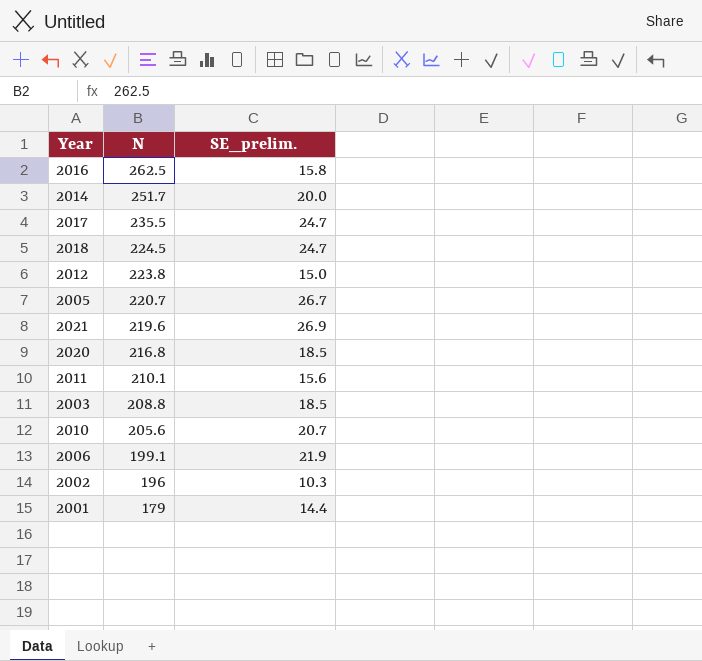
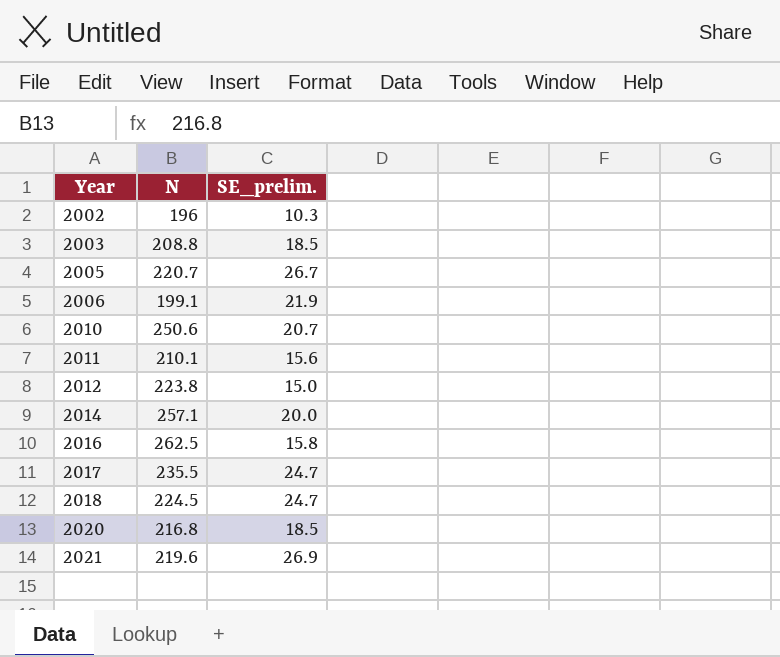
row order: N descending -> Year ascending
row 2001: 179 | 14.4 -> none
2010 | N: 205.6 -> 250.6
2014 | N: 251.7 -> 257.1

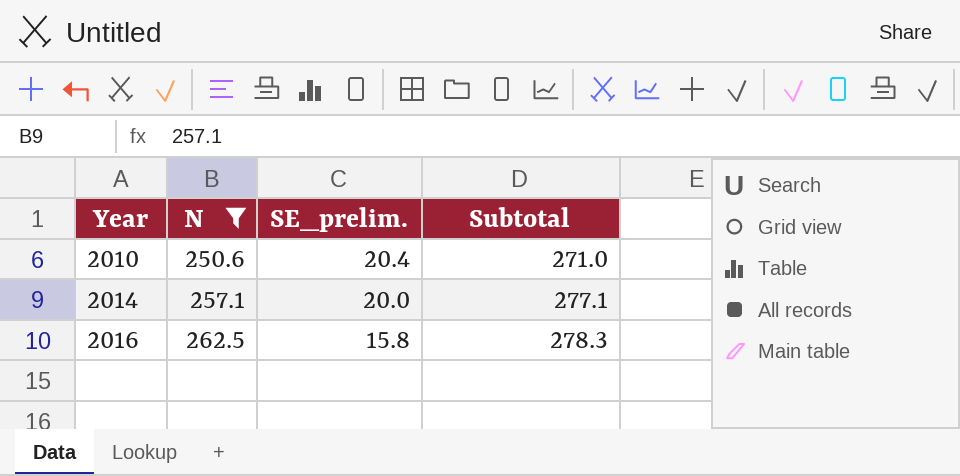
filter: none -> N >= 250.6
column Subtotal | formula: none -> [N] + [SE_prelim.]
2010 | SE_prelim.: 20.7 -> 20.4

